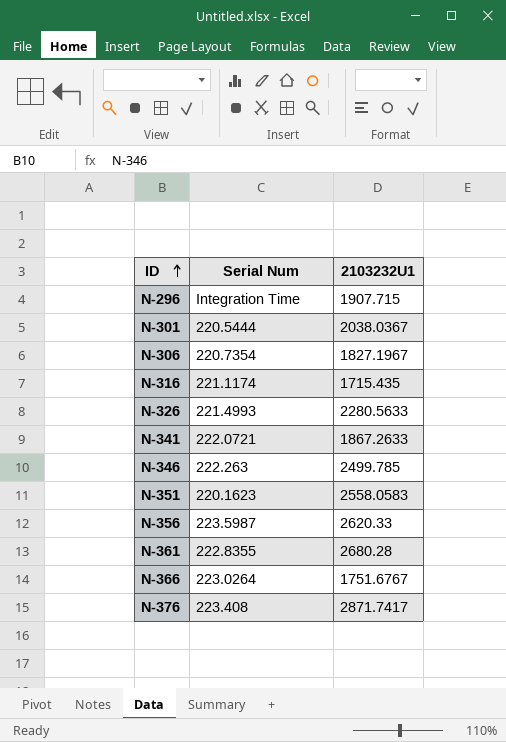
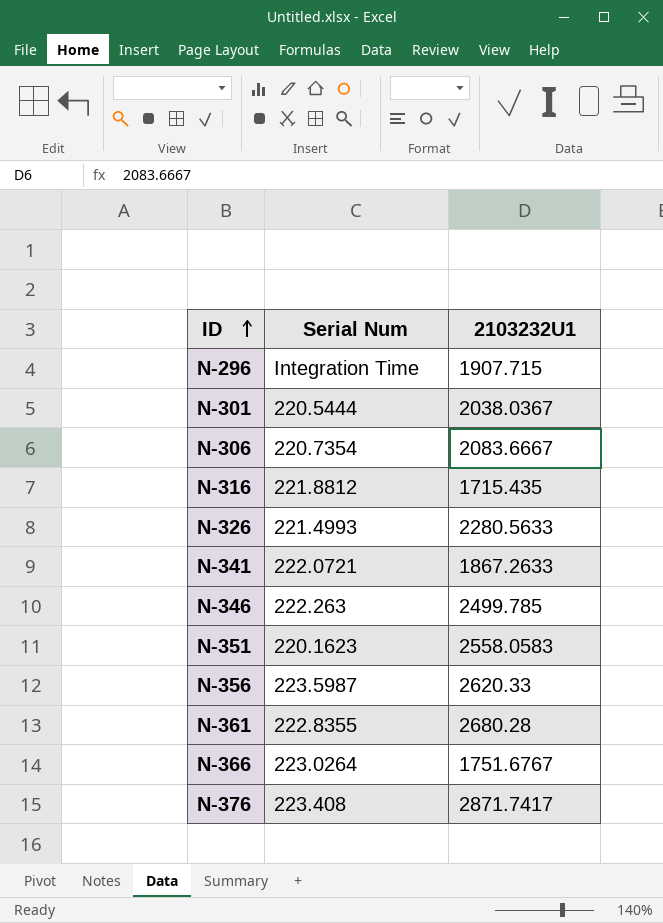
N-306 | 2103232U1: 1827.1967 -> 2083.6667
N-316 | Serial Num: 221.1174 -> 221.8812

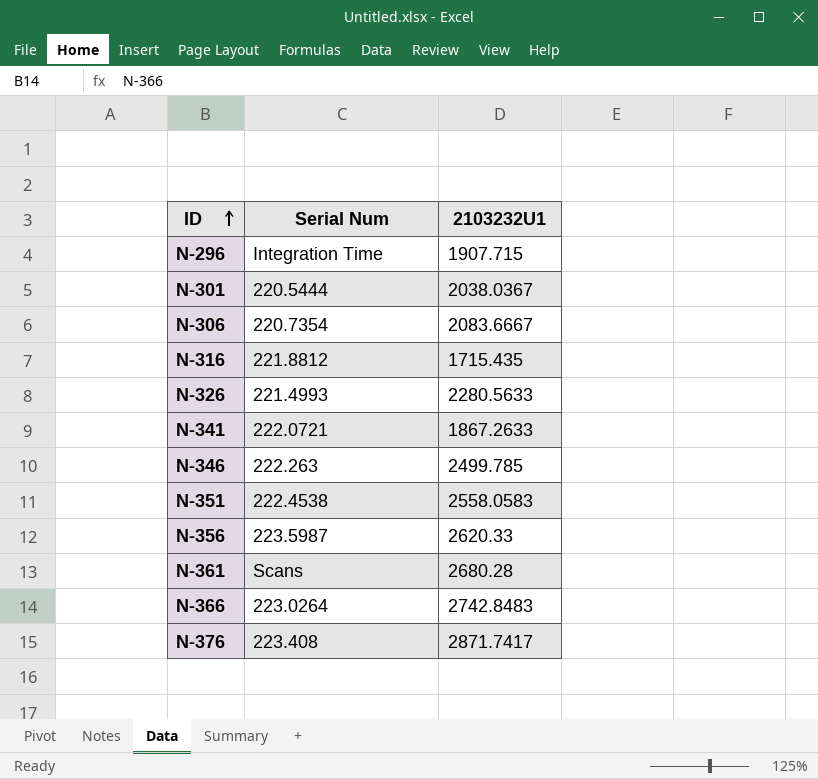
N-351 | Serial Num: 220.1623 -> 222.4538
N-361 | Serial Num: 222.8355 -> Scans
N-366 | 2103232U1: 1751.6767 -> 2742.8483

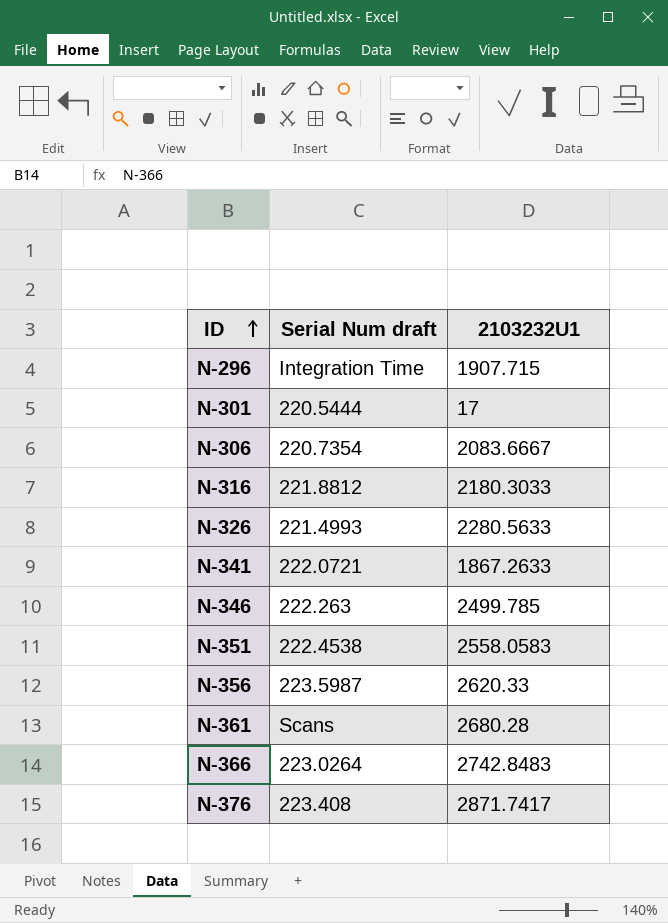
column name: Serial Num -> Serial Num draft
N-301 | 2103232U1: 2038.0367 -> 17
N-316 | 2103232U1: 1715.435 -> 2180.3033

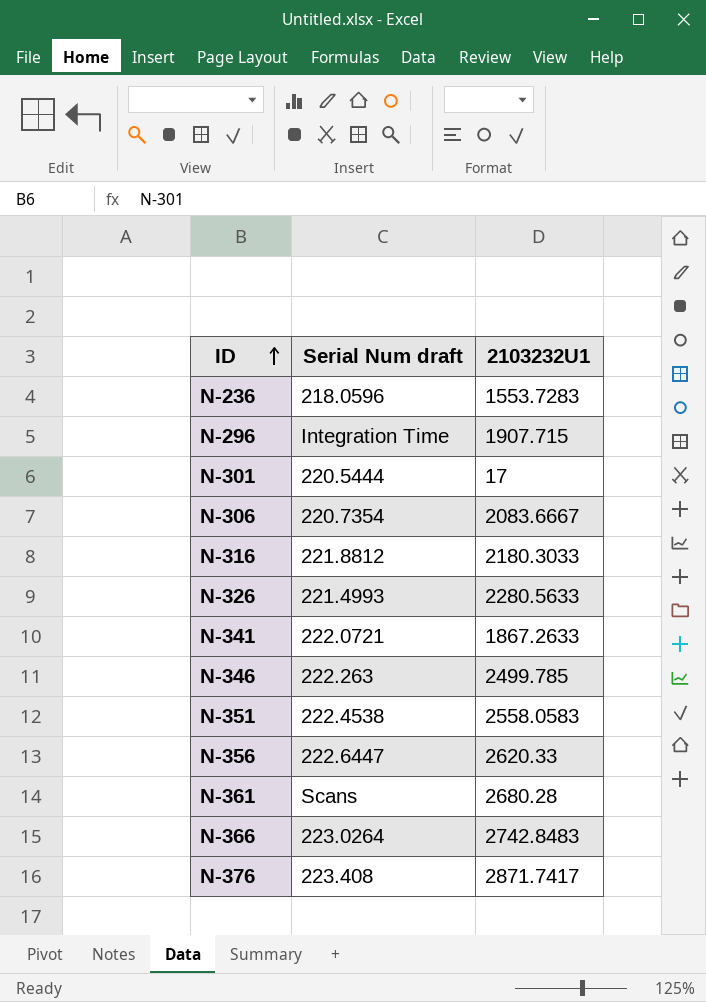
row N-236: none -> 218.0596 | 1553.7283
N-356 | Serial Num draft: 223.5987 -> 222.6447

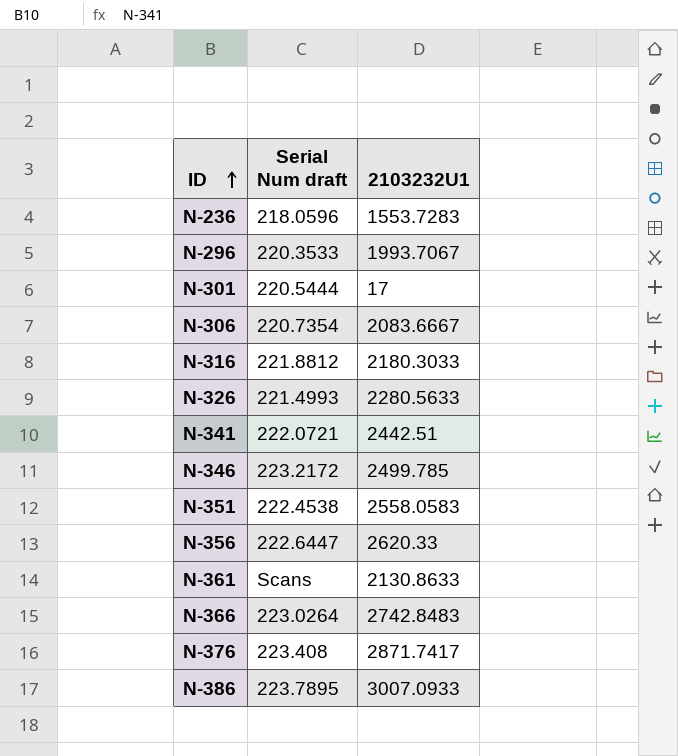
N-296 | Serial Num draft: Integration Time -> 220.3533
N-296 | 2103232U1: 1907.715 -> 1993.7067
N-341 | 2103232U1: 1867.2633 -> 2442.51
N-346 | Serial Num draft: 222.263 -> 223.2172
N-361 | 2103232U1: 2680.28 -> 2130.8633
row N-386: none -> 223.7895 | 3007.0933

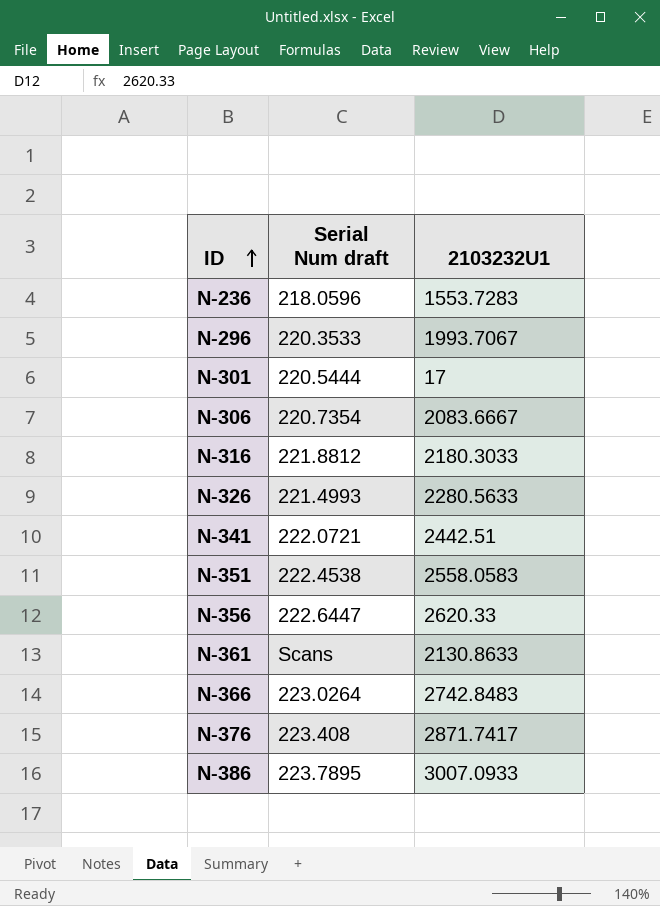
row N-346: 223.2172 | 2499.785 -> none

